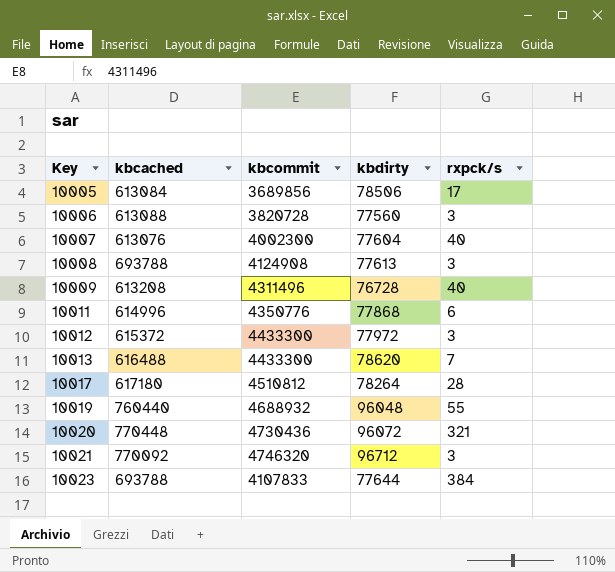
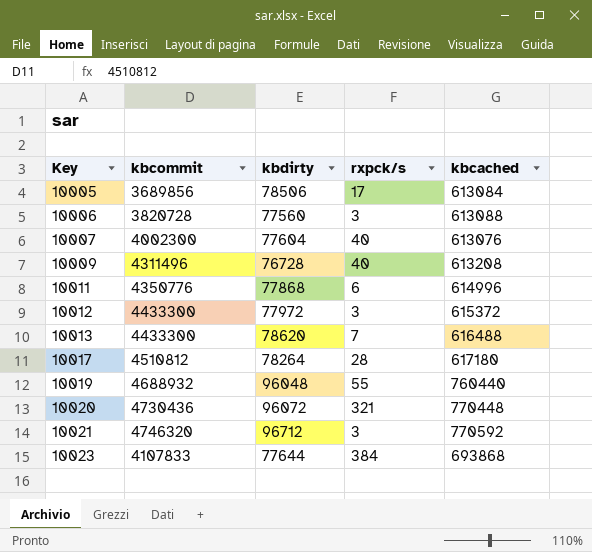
column kbcached | position: 2 -> 5
row 10008: 693788 | 4124908 | 77613 | 3 -> none
10021 | kbcached: 770092 -> 770592
10023 | kbcached: 693788 -> 693868

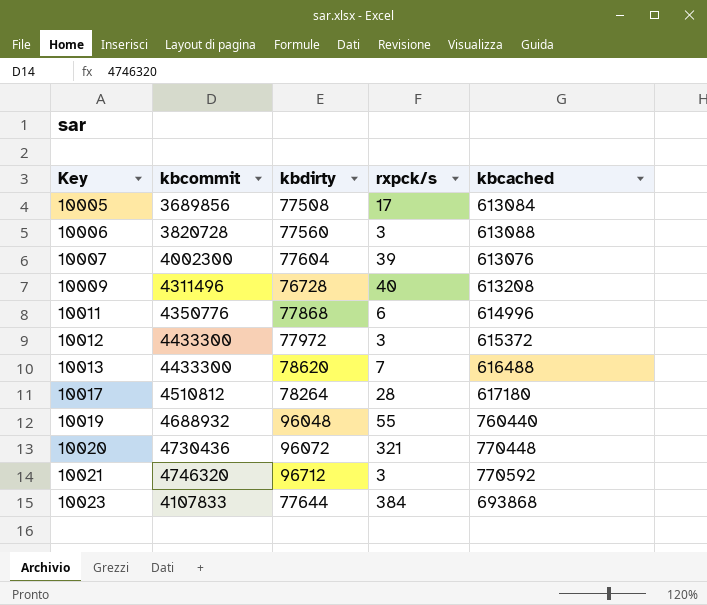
10005 | kbdirty: 78506 -> 77508
10007 | rxpck/s: 40 -> 39

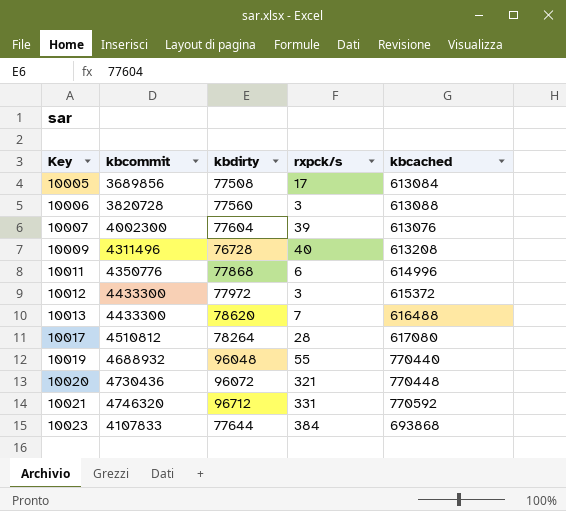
10017 | kbcached: 617180 -> 617080
10019 | kbcached: 760440 -> 770440
10021 | rxpck/s: 3 -> 331

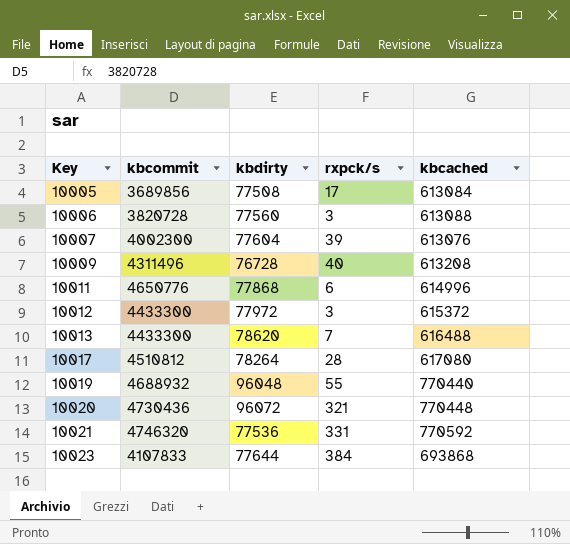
10011 | kbcommit: 4350776 -> 4650776
10021 | kbdirty: 96712 -> 77536

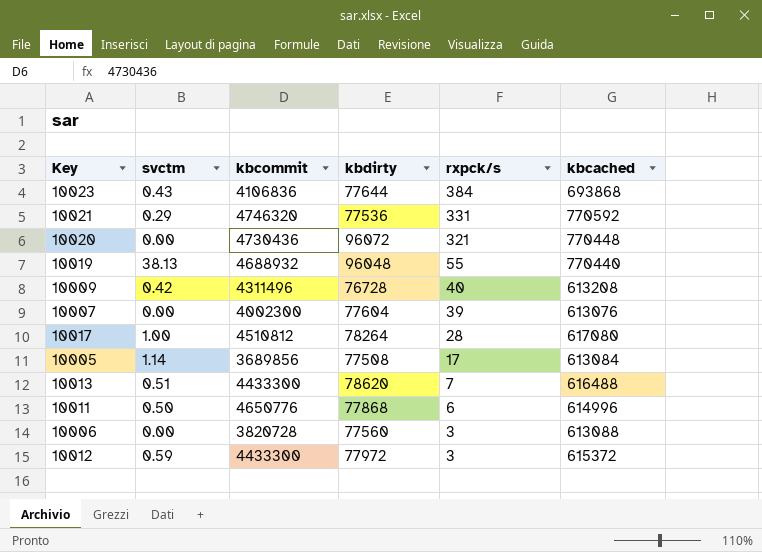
row order: Key ascending -> rxpck/s descending
column svctm | position: none -> 2
10023 | kbcommit: 4107833 -> 4106836

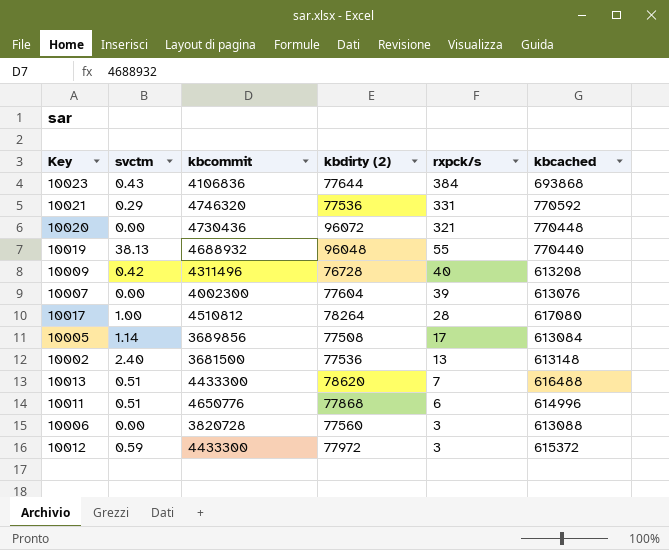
column name: kbdirty -> kbdirty (2)
row 10002: none -> 2.40 | 3681500 | 77536 | 13 | 613148
10011 | svctm: 0.50 -> 0.51

